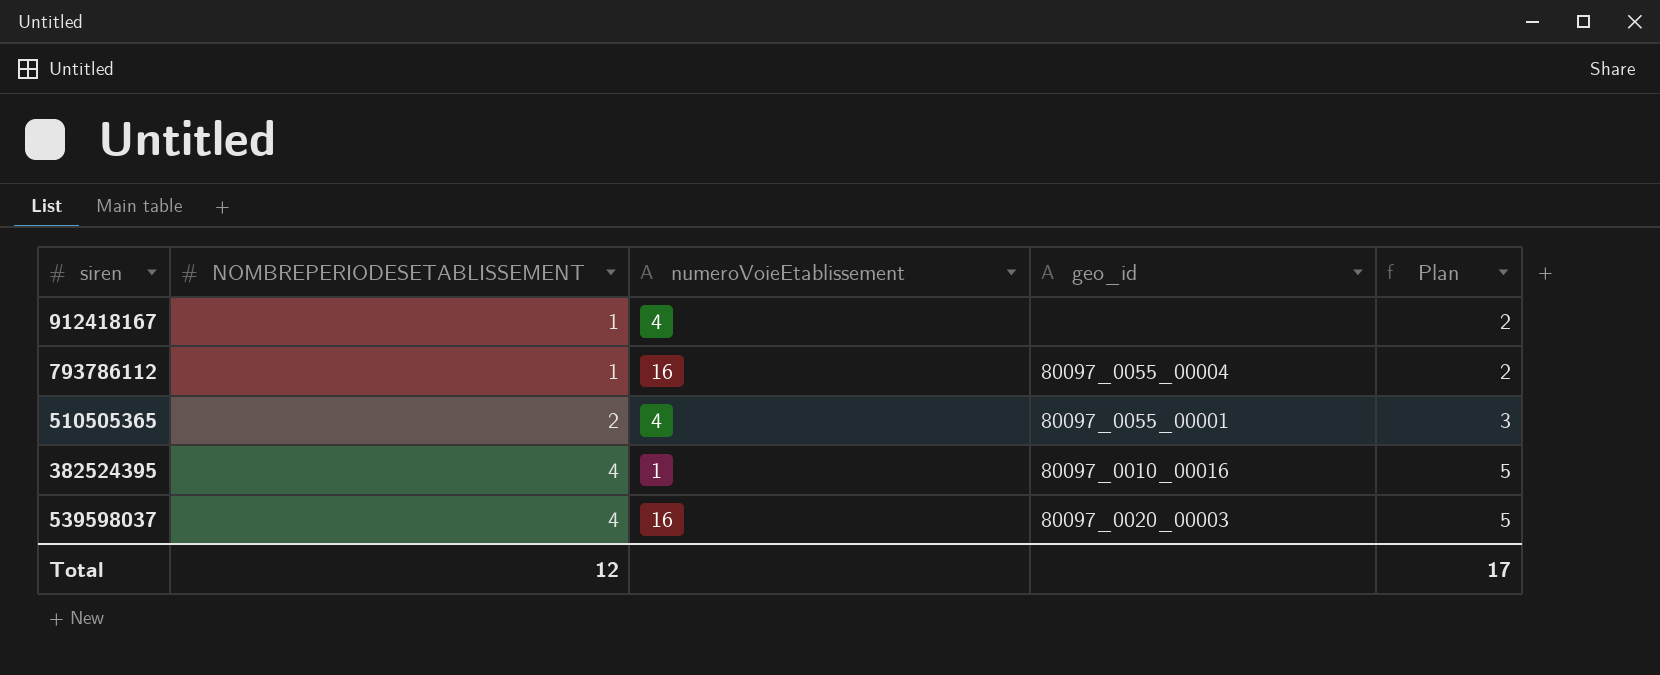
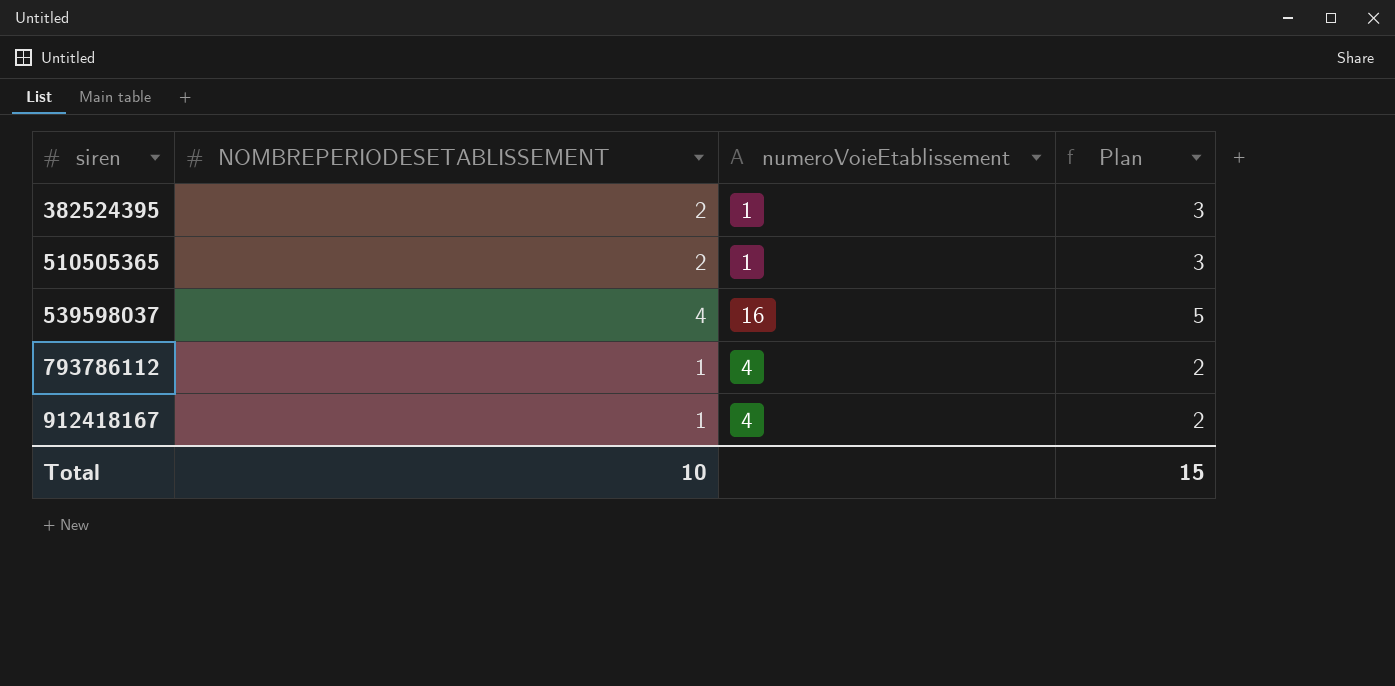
row order: NOMBREPERIODESETABLISSEMENT ascending -> siren ascending
column geo_id | position: 4 -> none
382524395 | NOMBREPERIODESETABLISSEMENT: 4 -> 2
382524395 | Plan: 5 -> 3
510505365 | numeroVoieEtablissement: 4 -> 1
793786112 | numeroVoieEtablissement: 16 -> 4
Total | NOMBREPERIODESETABLISSEMENT: 12 -> 10
Total | Plan: 17 -> 15

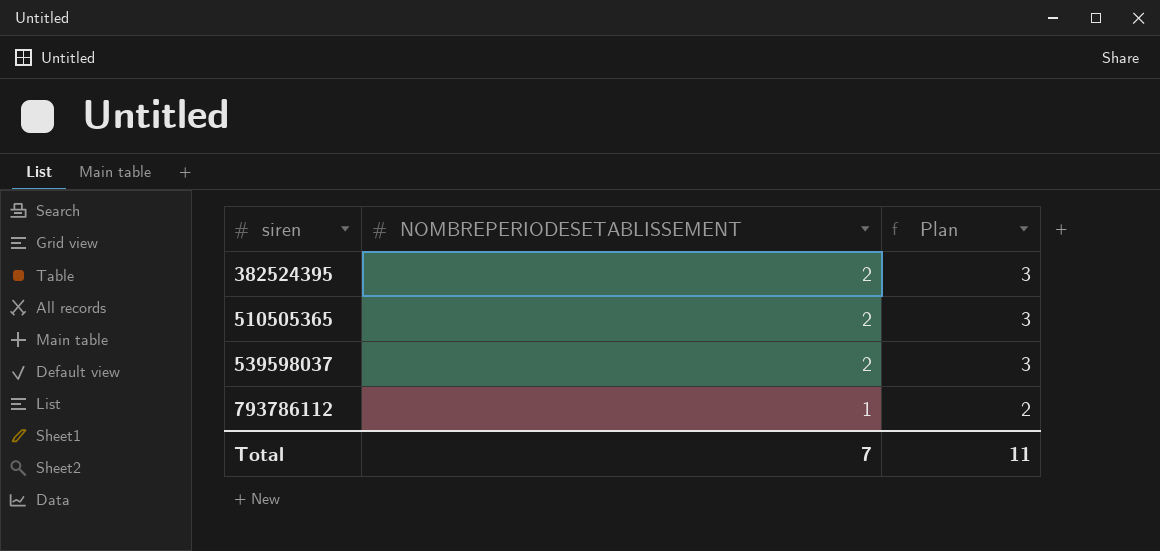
column numeroVoieEtablissement | position: 3 -> none
row 912418167: 1 | 4 | 2 -> none
539598037 | NOMBREPERIODESETABLISSEMENT: 4 -> 2
539598037 | Plan: 5 -> 3
Total | NOMBREPERIODESETABLISSEMENT: 10 -> 7
Total | Plan: 15 -> 11

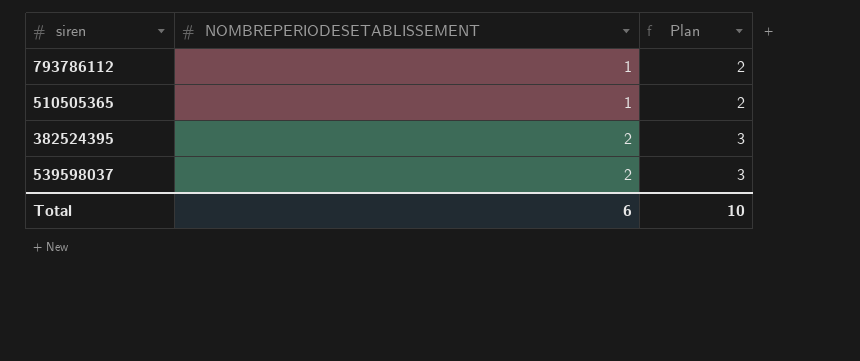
row order: siren ascending -> NOMBREPERIODESETABLISSEMENT ascending
510505365 | NOMBREPERIODESETABLISSEMENT: 2 -> 1
510505365 | Plan: 3 -> 2
Total | NOMBREPERIODESETABLISSEMENT: 7 -> 6
Total | Plan: 11 -> 10

